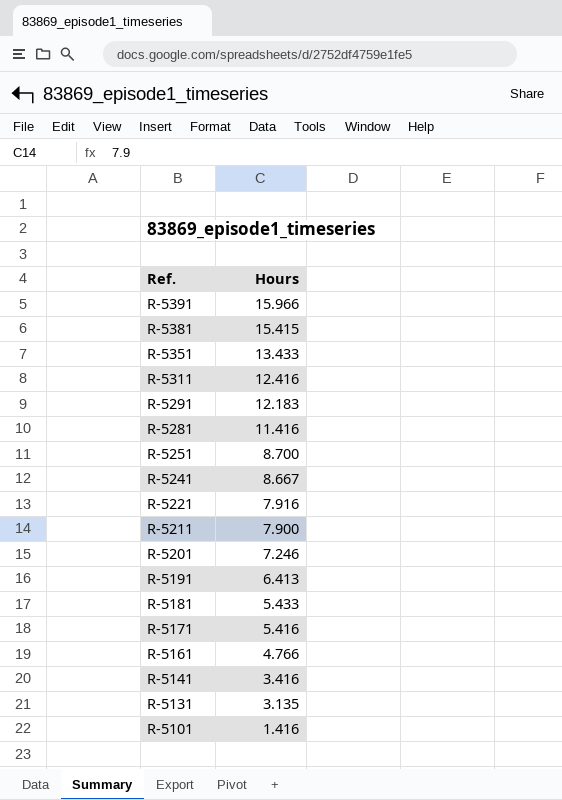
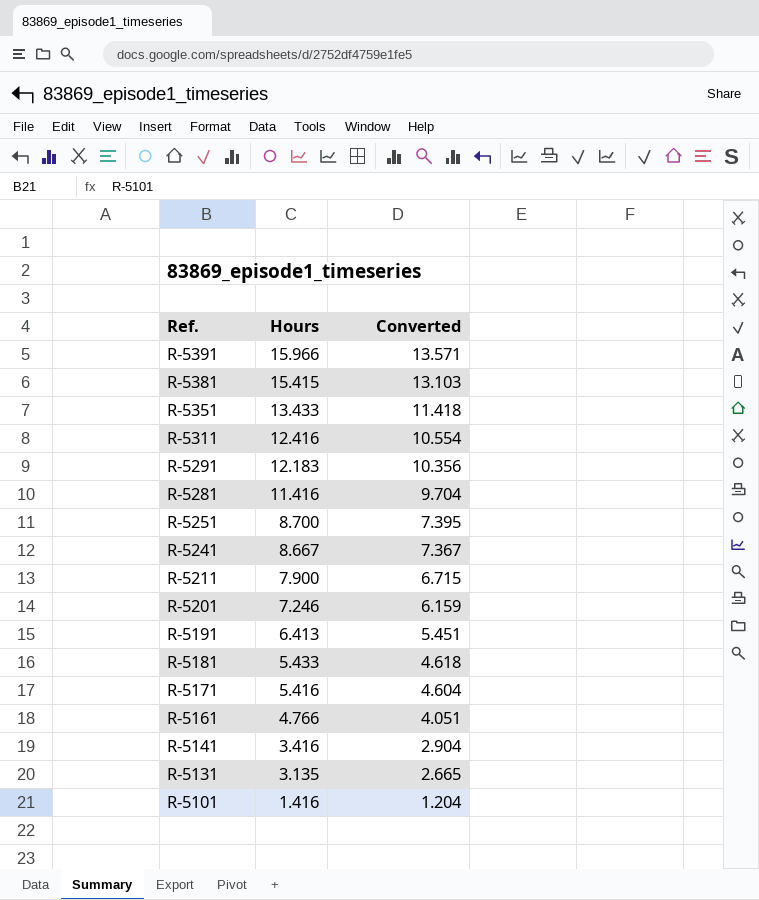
column Converted | formula: none -> [Hours] * 0.85
row R-5221: 7.916 -> none

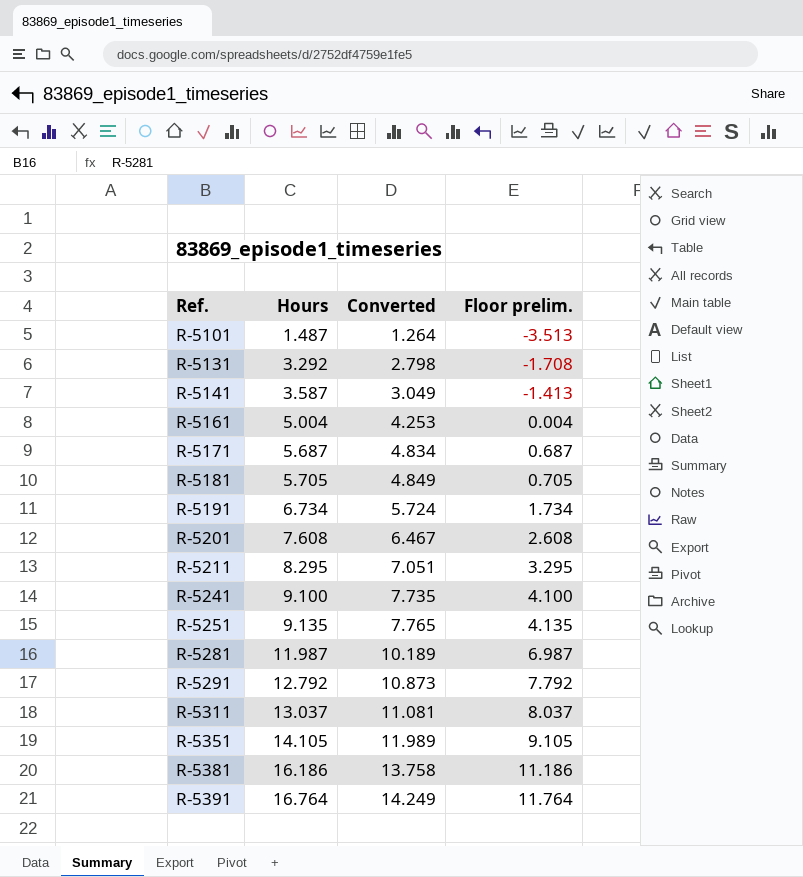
row order: Ref. descending -> Ref. ascending
column Floor prelim. | formula: none -> [Hours] - 5
R-5101 | Hours: 1.416 -> 1.487
R-5101 | Converted: 1.204 -> 1.264
R-5131 | Hours: 3.135 -> 3.292
R-5131 | Converted: 2.665 -> 2.798
R-5141 | Hours: 3.416 -> 3.587
R-5141 | Converted: 2.904 -> 3.049
R-5161 | Hours: 4.766 -> 5.004
R-5161 | Converted: 4.051 -> 4.253
R-5171 | Hours: 5.416 -> 5.687
R-5171 | Converted: 4.604 -> 4.834
R-5181 | Hours: 5.433 -> 5.705
R-5181 | Converted: 4.618 -> 4.849
R-5191 | Hours: 6.413 -> 6.734
R-5191 | Converted: 5.451 -> 5.724
R-5201 | Hours: 7.246 -> 7.608
R-5201 | Converted: 6.159 -> 6.467
R-5211 | Hours: 7.900 -> 8.295
R-5211 | Converted: 6.715 -> 7.051
R-5241 | Hours: 8.667 -> 9.100
R-5241 | Converted: 7.367 -> 7.735
R-5251 | Hours: 8.700 -> 9.135
R-5251 | Converted: 7.395 -> 7.765
R-5281 | Hours: 11.416 -> 11.987
R-5281 | Converted: 9.704 -> 10.189
R-5291 | Hours: 12.183 -> 12.792
R-5291 | Converted: 10.356 -> 10.873
R-5311 | Hours: 12.416 -> 13.037
R-5311 | Converted: 10.554 -> 11.081
R-5351 | Hours: 13.433 -> 14.105
R-5351 | Converted: 11.418 -> 11.989
R-5381 | Hours: 15.415 -> 16.186
R-5381 | Converted: 13.103 -> 13.758
R-5391 | Hours: 15.966 -> 16.764
R-5391 | Converted: 13.571 -> 14.249

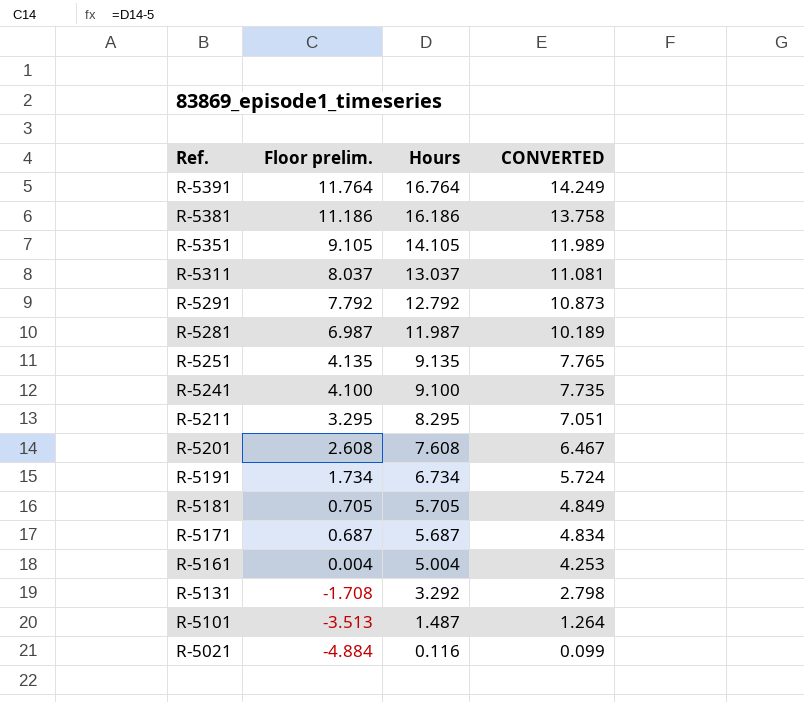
row order: Ref. ascending -> Ref. descending
column Floor prelim. | position: 4 -> 2
column name: Converted -> CONVERTED
row R-5141: 3.587 | 3.049 | -1.413 -> none
row R-5021: none -> -4.884 | 0.116 | 0.099

